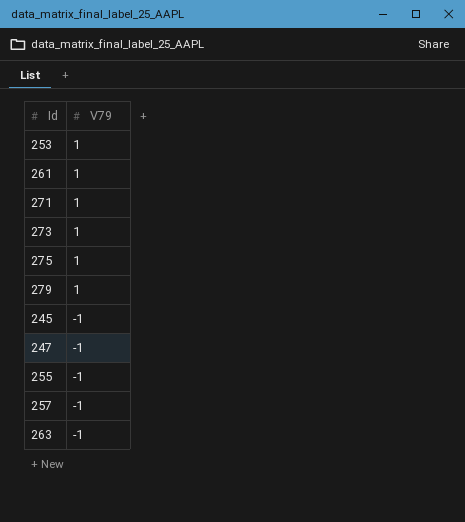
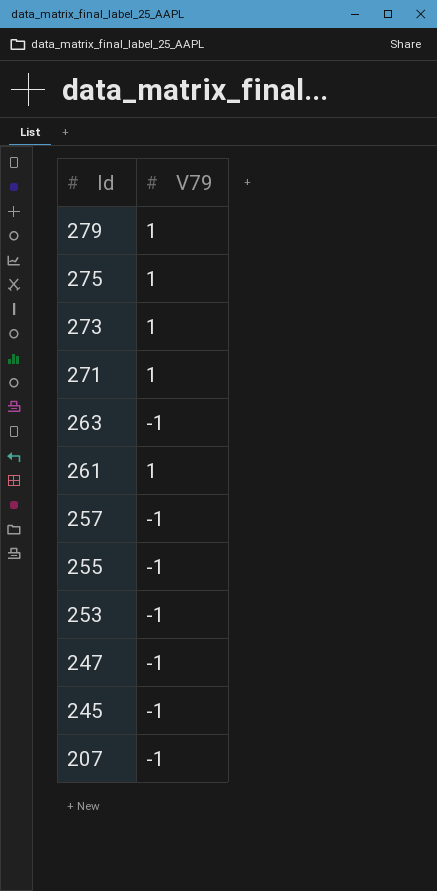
row order: V79 descending -> Id descending
253 | V79: 1 -> -1
row 207: none -> -1

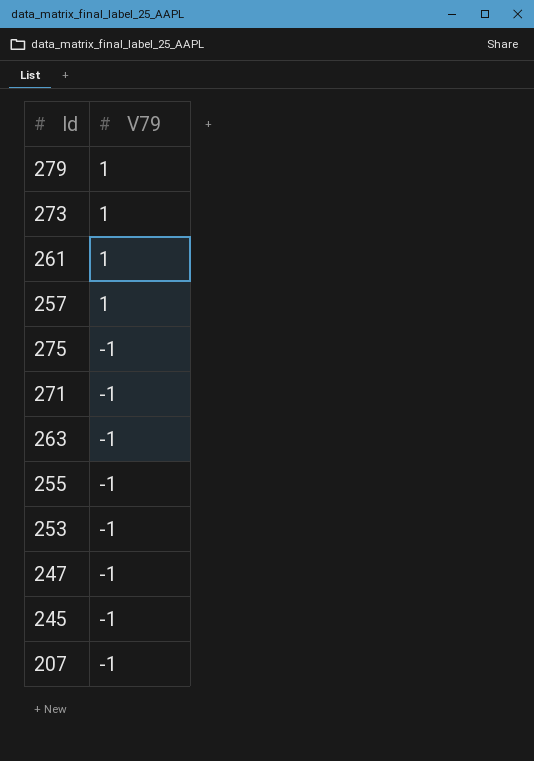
row order: Id descending -> V79 descending
257 | V79: -1 -> 1
275 | V79: 1 -> -1
271 | V79: 1 -> -1

